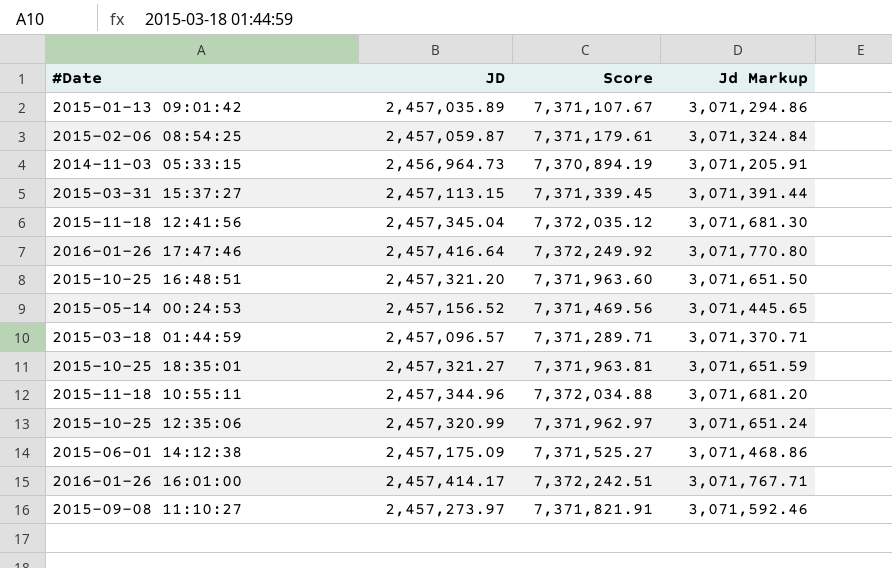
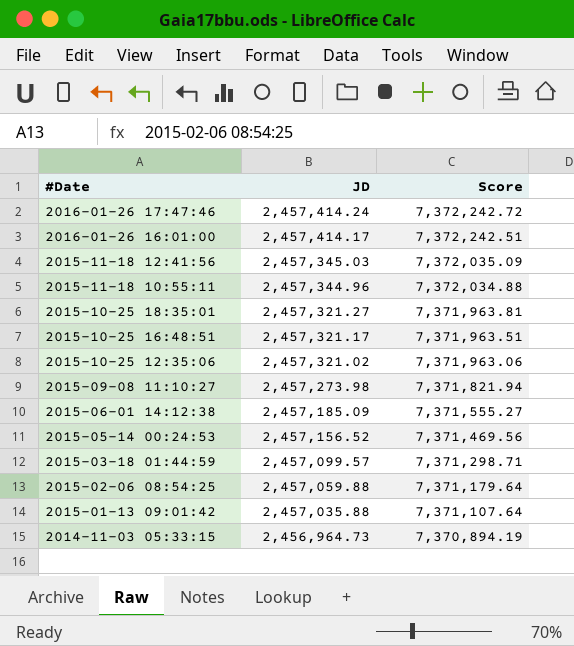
row order: none -> #Date descending
column Jd Markup | formula: [JD] * 1.25 -> none
row 2015-03-31 15:37:27: 2,457,113.15 | 7,371,339.45 | 3,071,391.44 -> none
2016-01-26 17:47:46 | JD: 2,457,416.64 -> 2,457,414.24
2016-01-26 17:47:46 | Score: 7,372,249.92 -> 7,372,242.72
2015-11-18 12:41:56 | JD: 2,457,345.04 -> 2,457,345.03
2015-11-18 12:41:56 | Score: 7,372,035.12 -> 7,372,035.09
2015-10-25 16:48:51 | JD: 2,457,321.20 -> 2,457,321.17
2015-10-25 16:48:51 | Score: 7,371,963.60 -> 7,371,963.51
2015-10-25 12:35:06 | JD: 2,457,320.99 -> 2,457,321.02
2015-10-25 12:35:06 | Score: 7,371,962.97 -> 7,371,963.06
2015-09-08 11:10:27 | JD: 2,457,273.97 -> 2,457,273.98
2015-09-08 11:10:27 | Score: 7,371,821.91 -> 7,371,821.94
2015-06-01 14:12:38 | JD: 2,457,175.09 -> 2,457,185.09
2015-06-01 14:12:38 | Score: 7,371,525.27 -> 7,371,555.27
2015-03-18 01:44:59 | JD: 2,457,096.57 -> 2,457,099.57
2015-03-18 01:44:59 | Score: 7,371,289.71 -> 7,371,298.71
2015-02-06 08:54:25 | JD: 2,457,059.87 -> 2,457,059.88
2015-02-06 08:54:25 | Score: 7,371,179.61 -> 7,371,179.64
2015-01-13 09:01:42 | JD: 2,457,035.89 -> 2,457,035.88
2015-01-13 09:01:42 | Score: 7,371,107.67 -> 7,371,107.64

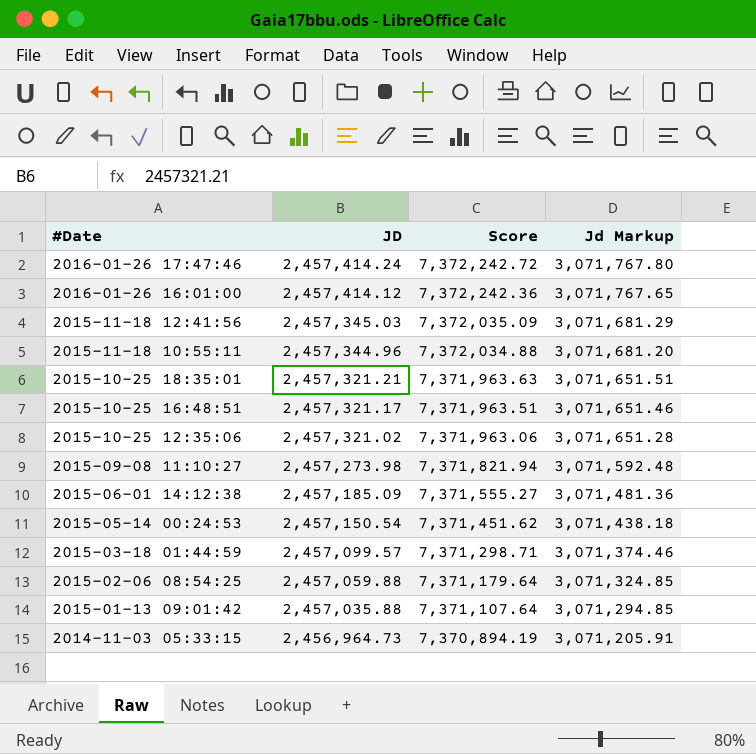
column Jd Markup | formula: none -> [JD] * 1.25
2016-01-26 16:01:00 | JD: 2,457,414.17 -> 2,457,414.12
2016-01-26 16:01:00 | Score: 7,372,242.51 -> 7,372,242.36
2015-10-25 18:35:01 | JD: 2,457,321.27 -> 2,457,321.21
2015-10-25 18:35:01 | Score: 7,371,963.81 -> 7,371,963.63
2015-05-14 00:24:53 | JD: 2,457,156.52 -> 2,457,150.54
2015-05-14 00:24:53 | Score: 7,371,469.56 -> 7,371,451.62

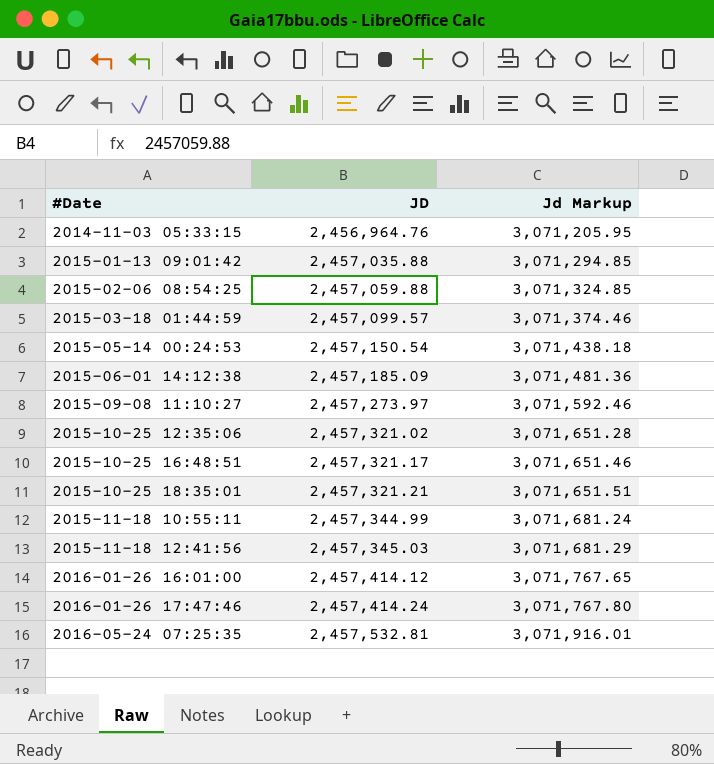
row order: #Date descending -> #Date ascending
column Score | formula: [JD] * 3 -> none
2014-11-03 05:33:15 | JD: 2,456,964.73 -> 2,456,964.76
2014-11-03 05:33:15 | Jd Markup: 3,071,205.91 -> 3,071,205.95
2015-09-08 11:10:27 | JD: 2,457,273.98 -> 2,457,273.97
2015-09-08 11:10:27 | Jd Markup: 3,071,592.48 -> 3,071,592.46
2015-11-18 10:55:11 | JD: 2,457,344.96 -> 2,457,344.99
2015-11-18 10:55:11 | Jd Markup: 3,071,681.20 -> 3,071,681.24
row 2016-05-24 07:25:35: none -> 2,457,532.81 | 3,071,916.01

